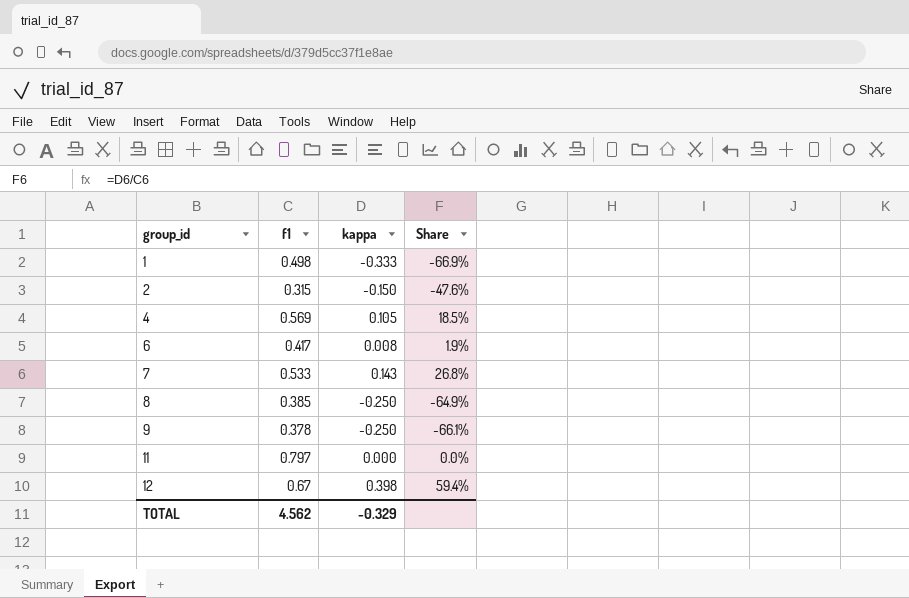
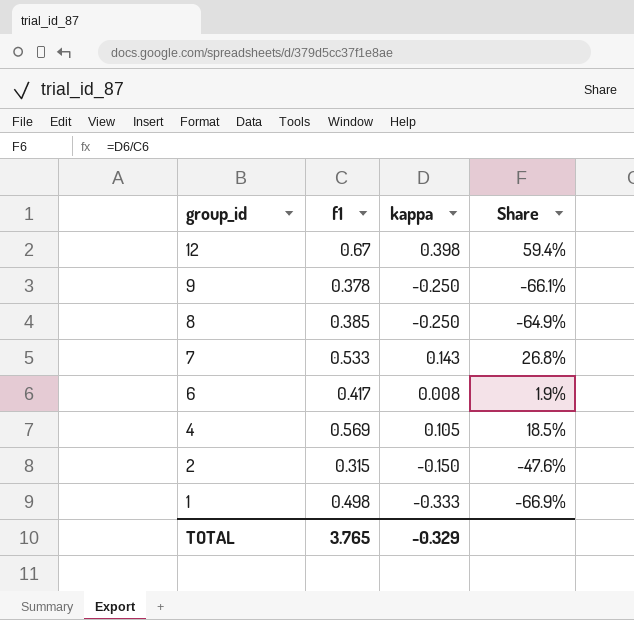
row order: group_id ascending -> group_id descending
row 11: 0.797 | 0.000 | 0.0% -> none
TOTAL | f1: 4.562 -> 3.765

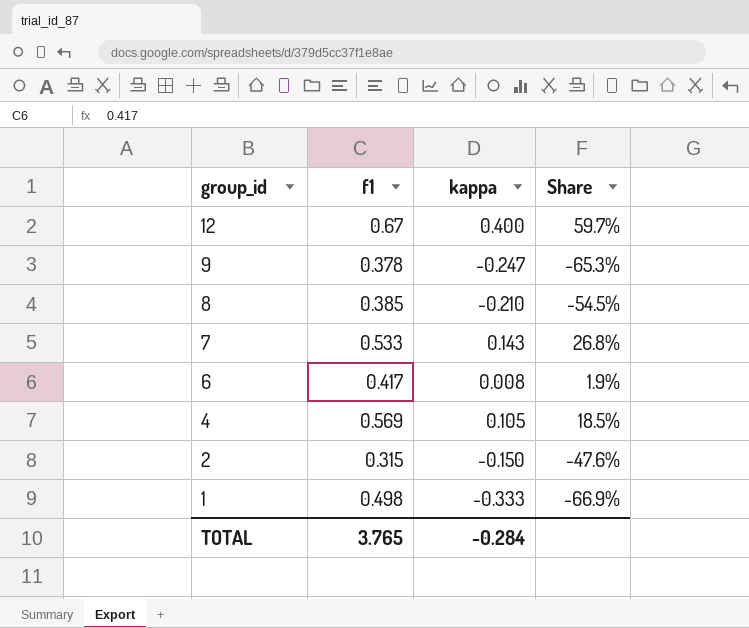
12 | kappa: 0.398 -> 0.400
12 | Share: 59.4% -> 59.7%
9 | kappa: -0.250 -> -0.247
9 | Share: -66.1% -> -65.3%
8 | kappa: -0.250 -> -0.210
8 | Share: -64.9% -> -54.5%
TOTAL | kappa: -0.329 -> -0.284

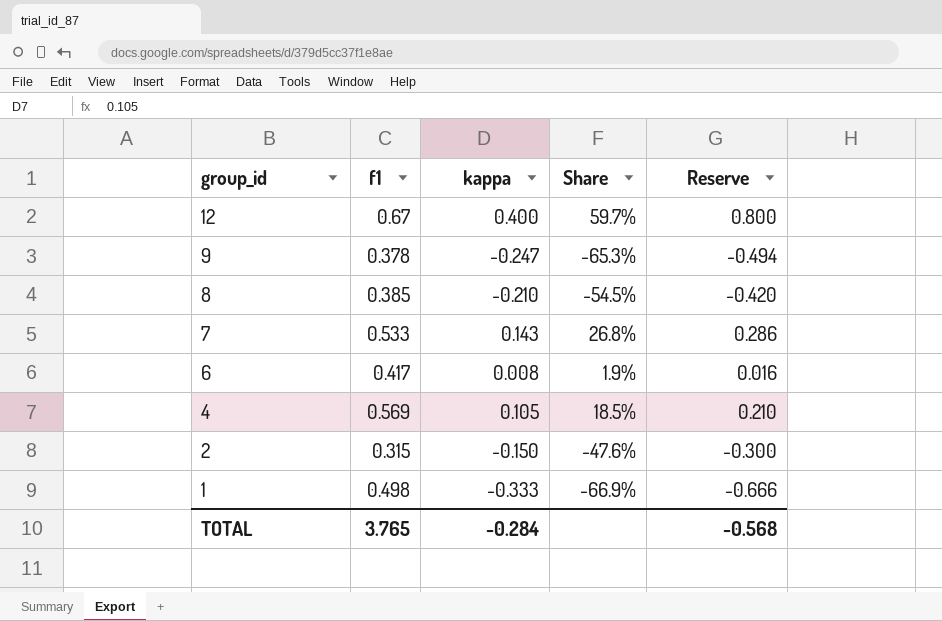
column Reserve | formula: none -> [kappa] * 2

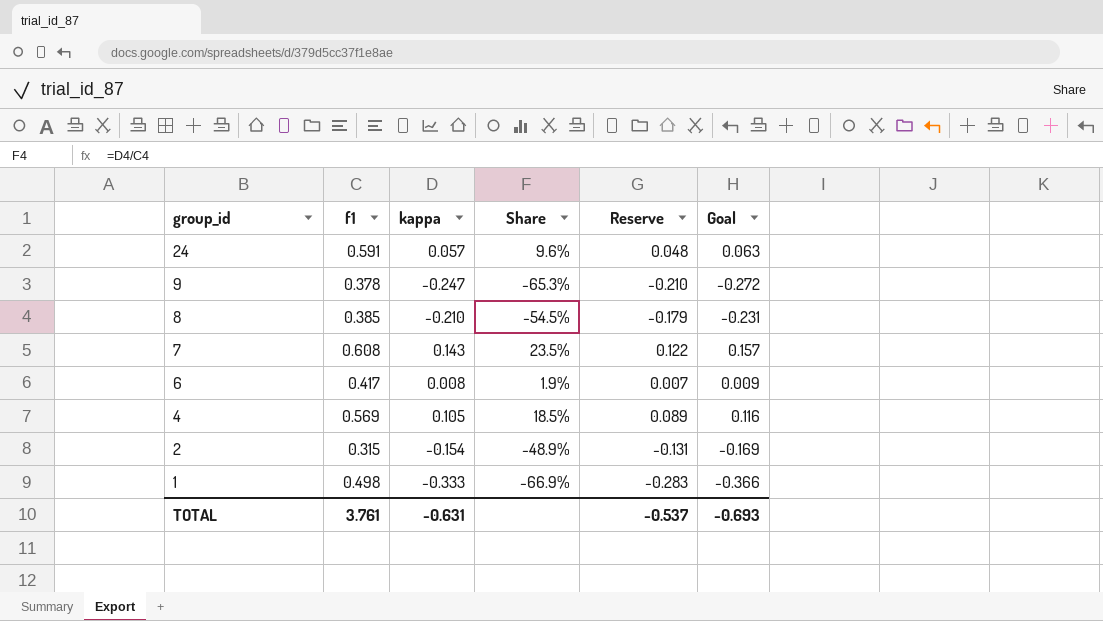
column Reserve | formula: [kappa] * 2 -> [kappa] * 0.85
column Goal | formula: none -> [kappa] * 1.1
row 12: 0.67 | 0.400 | 59.7% | 0.800 -> none
row 24: none -> 0.591 | 0.057 | 9.6% | 0.048 | 0.063
7 | f1: 0.533 -> 0.608
7 | Share: 26.8% -> 23.5%
2 | kappa: -0.150 -> -0.154
2 | Share: -47.6% -> -48.9%
TOTAL | f1: 3.765 -> 3.761
TOTAL | kappa: -0.284 -> -0.631
TOTAL | Reserve: -0.568 -> -0.537

